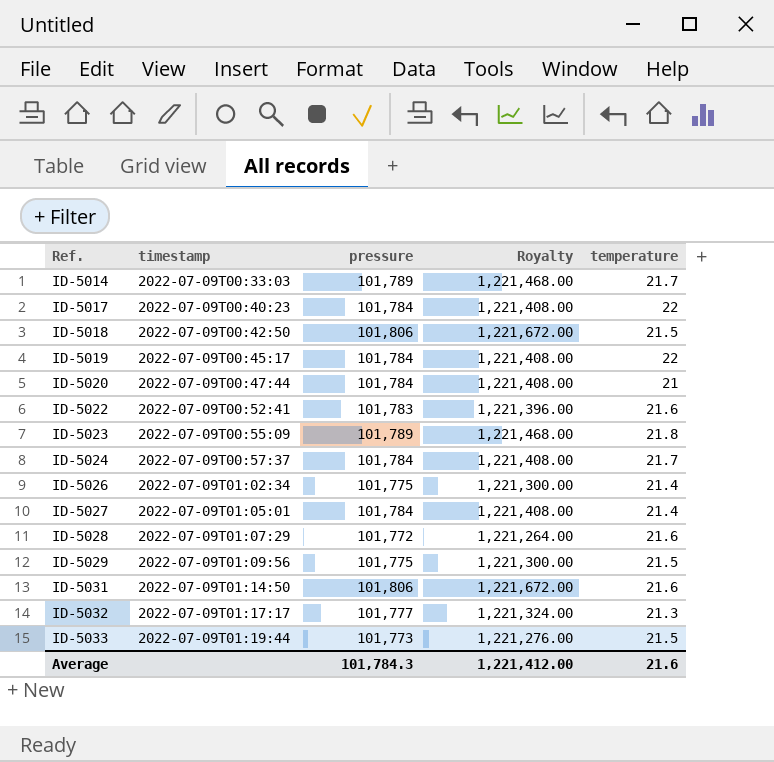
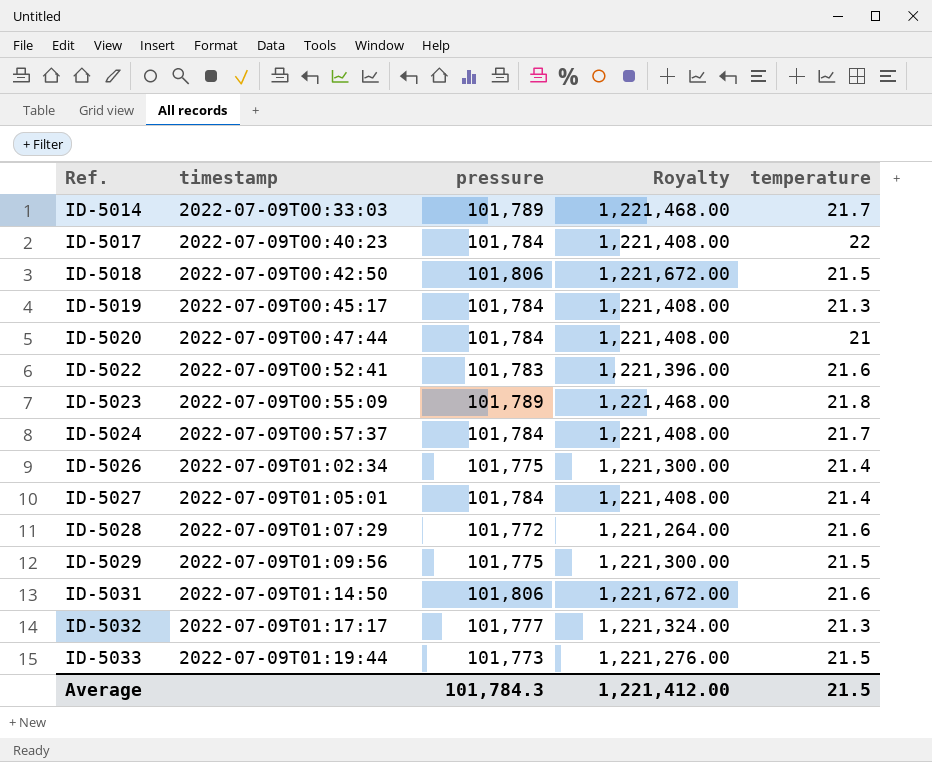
ID-5019 | temperature: 22 -> 21.3
Average | temperature: 21.6 -> 21.5

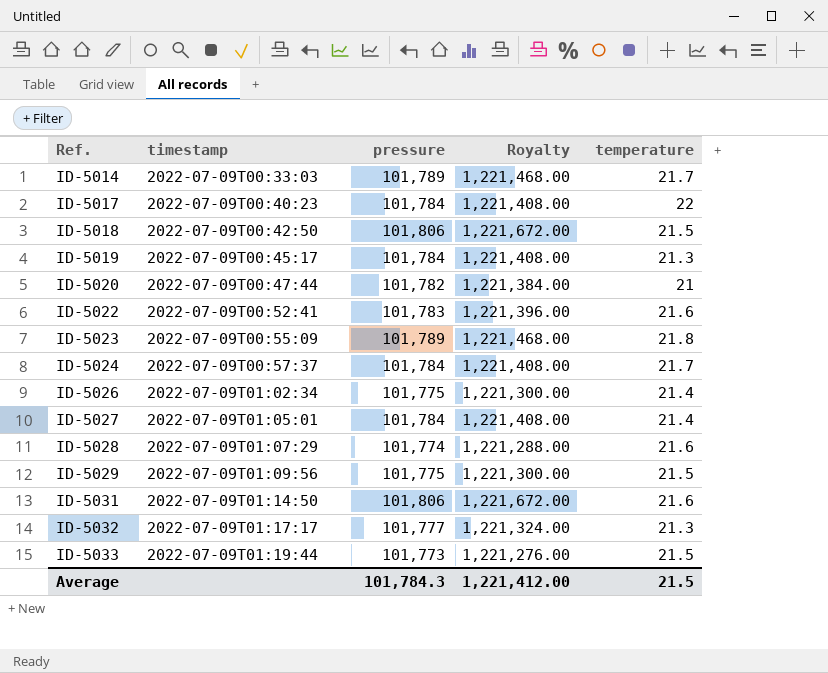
ID-5020 | pressure: 101,784 -> 101,782
ID-5020 | Royalty: 1,221,408.00 -> 1,221,384.00
ID-5028 | pressure: 101,772 -> 101,774
ID-5028 | Royalty: 1,221,264.00 -> 1,221,288.00

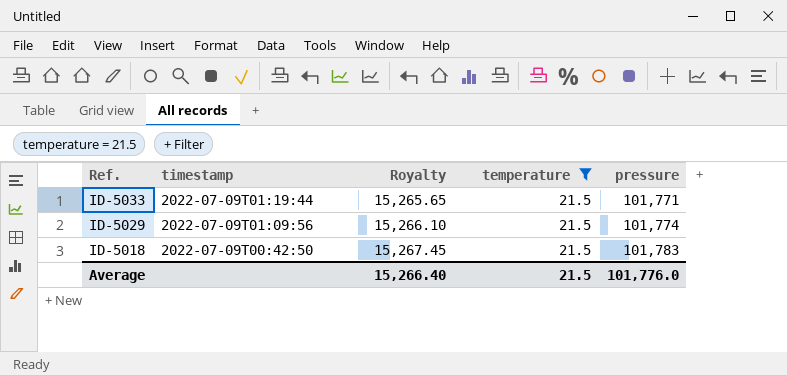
filter: none -> temperature = 21.5
row order: Ref. ascending -> Ref. descending
column Royalty | formula: [pressure] * 12 -> [pressure] * 0.15
column pressure | position: 3 -> 5
ID-5033 | pressure: 101,773 -> 101,771
ID-5029 | pressure: 101,775 -> 101,774
ID-5018 | pressure: 101,806 -> 101,783
Average | Royalty: 1,221,412.00 -> 15,266.40
Average | pressure: 101,784.3 -> 101,776.0

